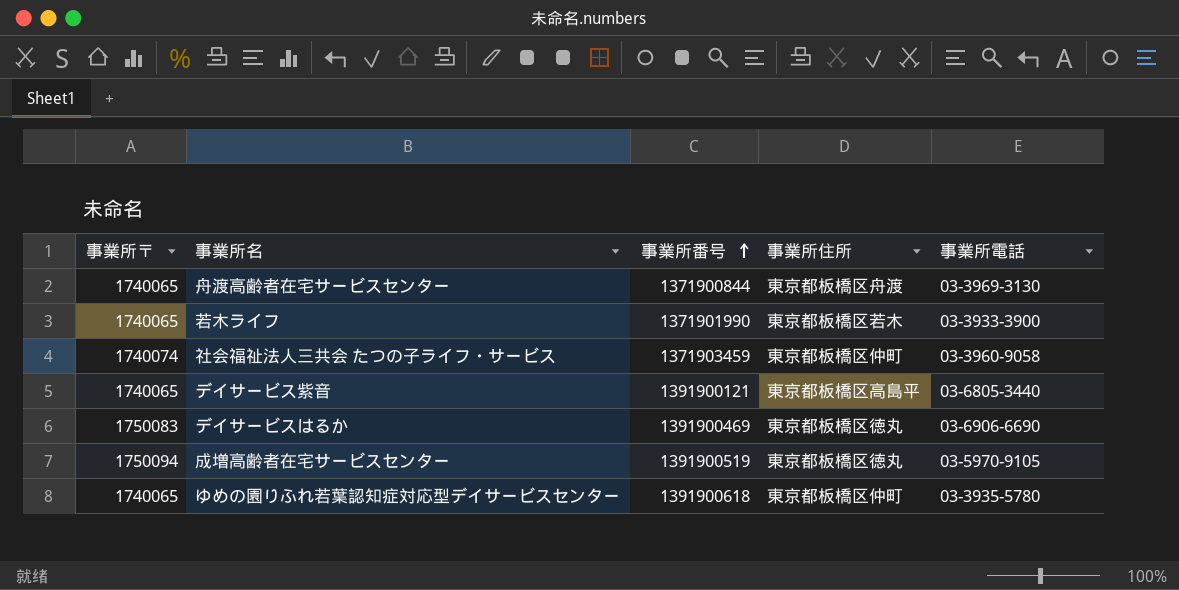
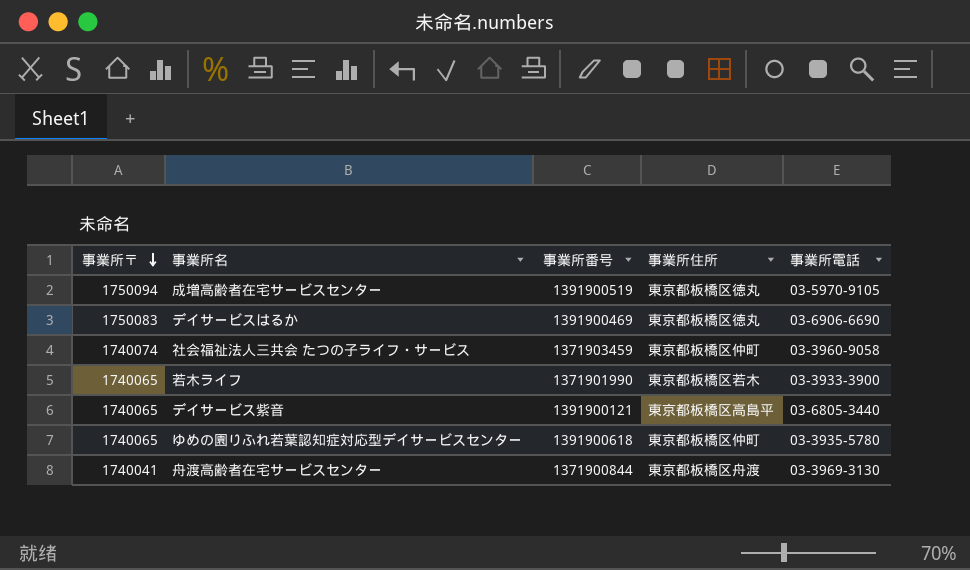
row order: 事業所番号 ascending -> 事業所〒 descending
舟渡高齢者在宅サービスセンター | 事業所〒: 1740065 -> 1740041

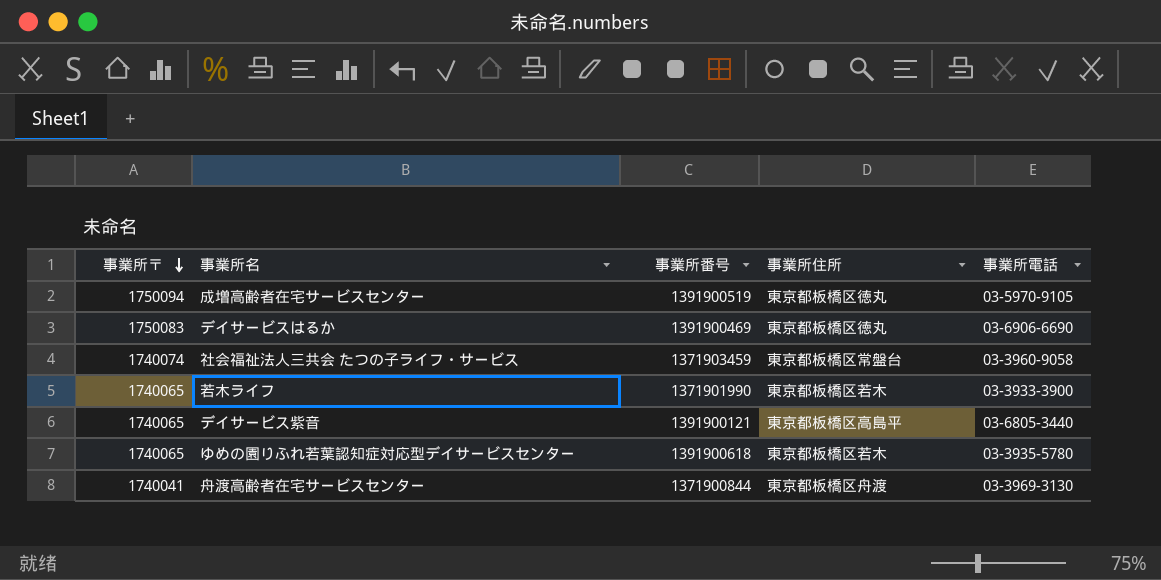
社会福祉法人三共会 たつの子ライフ・サービス | 事業所住所: 東京都板橋区仲町 -> 東京都板橋区常盤台
ゆめの園りふれ若葉認知症対応型デイサービスセンター | 事業所住所: 東京都板橋区仲町 -> 東京都板橋区若木

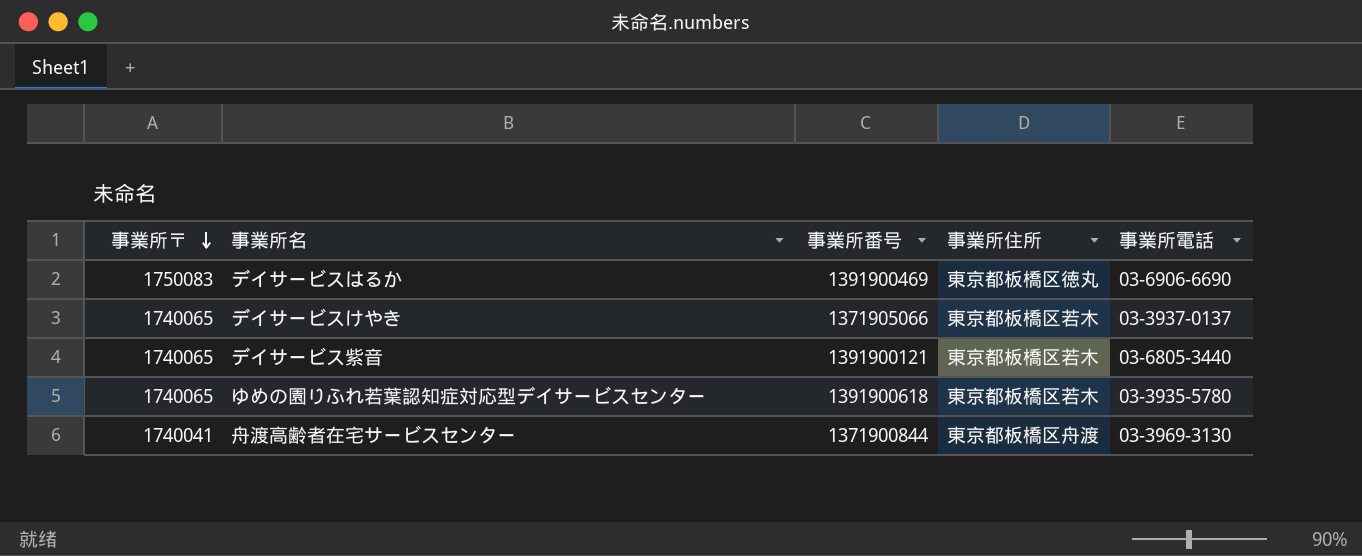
row 成増高齢者在宅サービスセンター: 1750094 | 1391900519 | 東京都板橋区徳丸 | 03-5970-9105 -> none
row 社会福祉法人三共会 たつの子ライフ・サービス: 1740074 | 1371903459 | 東京都板橋区常盤台 | 03-3960-9058 -> none
row 若木ライフ: 1740065 | 1371901990 | 東京都板橋区若木 | 03-3933-3900 -> none
row デイサービスけやき: none -> 1740065 | 1371905066 | 東京都板橋区若木 | 03-3937-0137
デイサービス紫音 | 事業所住所: 東京都板橋区高島平 -> 東京都板橋区若木

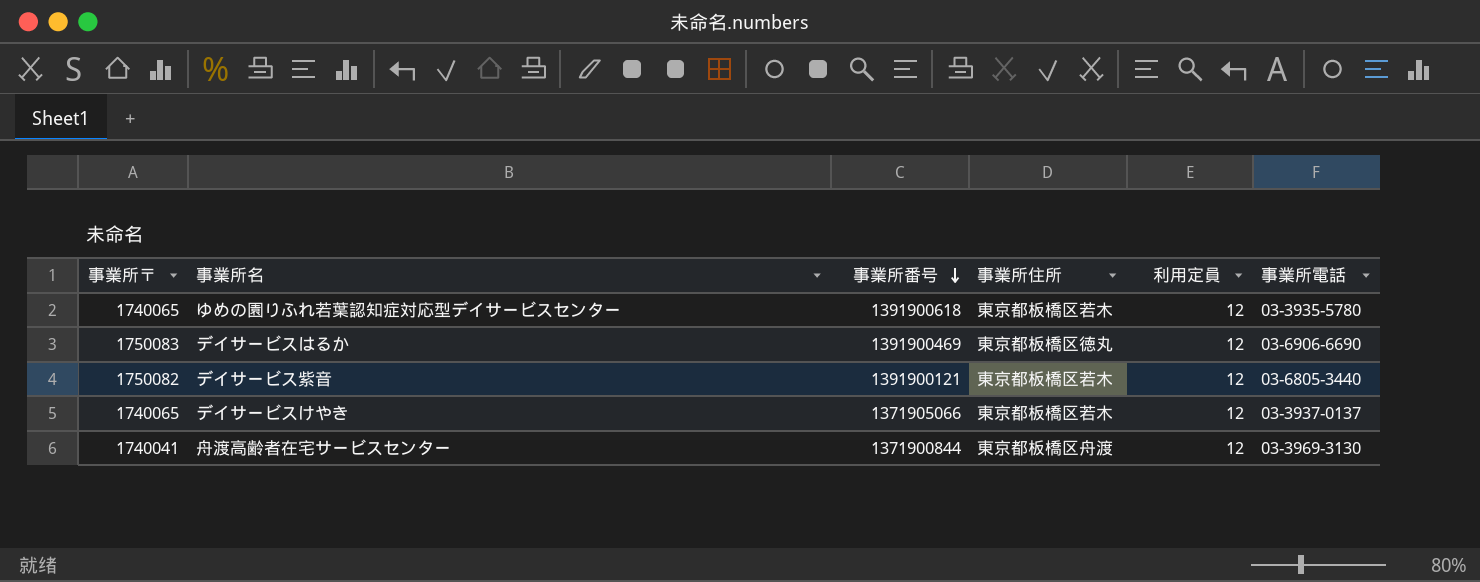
row order: 事業所〒 descending -> 事業所番号 descending
column 利用定員 | position: none -> 5
デイサービス紫音 | 事業所〒: 1740065 -> 1750082

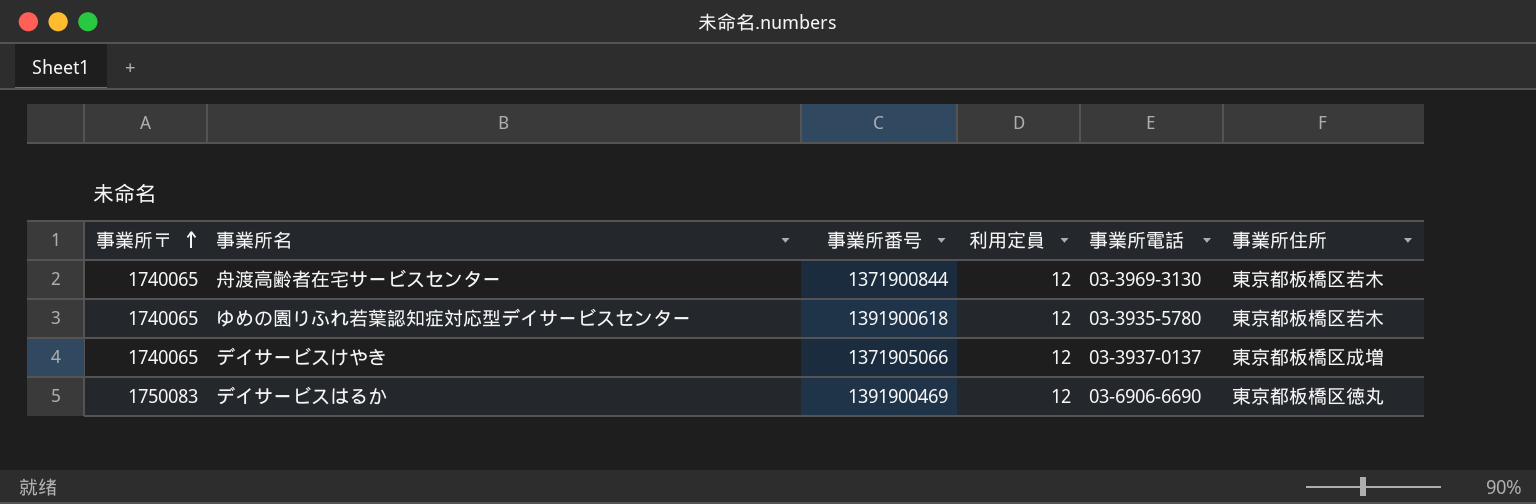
row order: 事業所番号 descending -> 事業所〒 ascending
column 事業所住所 | position: 4 -> 6
row デイサービス紫音: 1750082 | 1391900121 | 東京都板橋区若木 | 12 | 03-6805-3440 -> none
舟渡高齢者在宅サービスセンター | 事業所〒: 1740041 -> 1740065
舟渡高齢者在宅サービスセンター | 事業所住所: 東京都板橋区舟渡 -> 東京都板橋区若木
デイサービスけやき | 事業所住所: 東京都板橋区若木 -> 東京都板橋区成増

